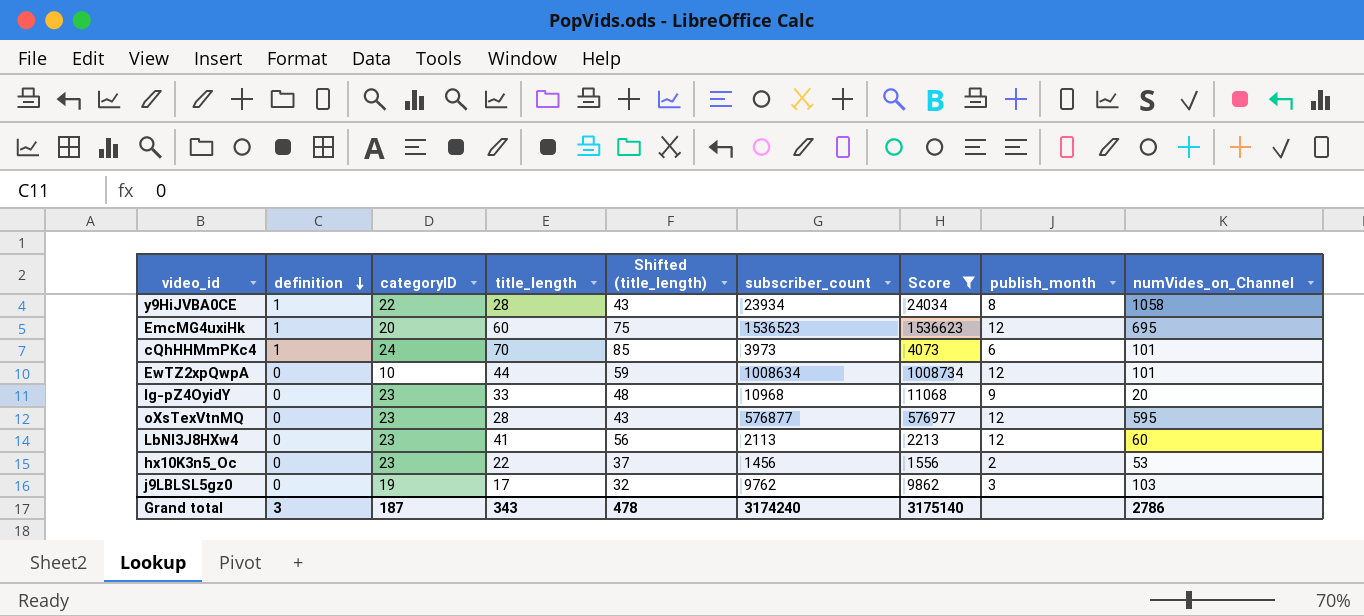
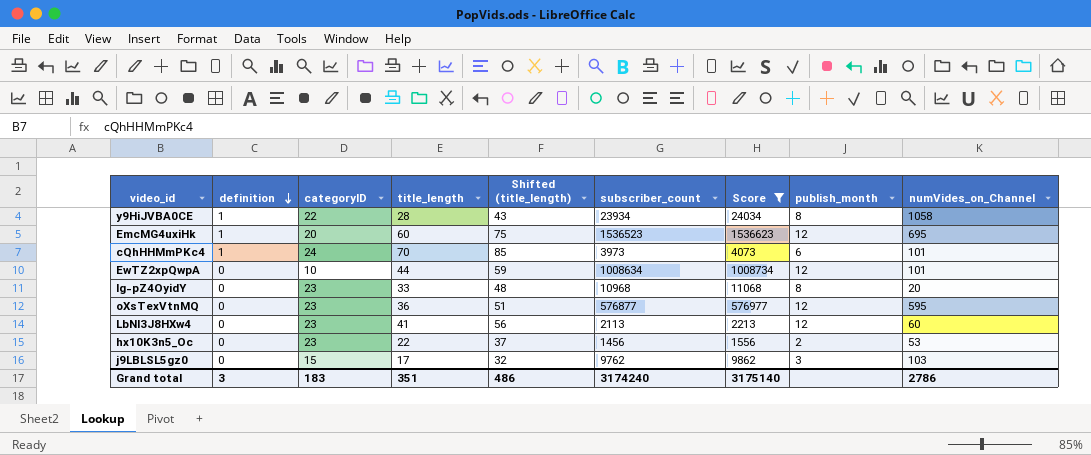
Ig-pZ4OyidY | publish_month: 9 -> 8
oXsTexVtnMQ | title_length: 28 -> 36
oXsTexVtnMQ | Shifted (title_length): 43 -> 51
j9LBLSL5gz0 | categoryID: 19 -> 15
Grand total | categoryID: 187 -> 183
Grand total | title_length: 343 -> 351
Grand total | Shifted (title_length): 478 -> 486

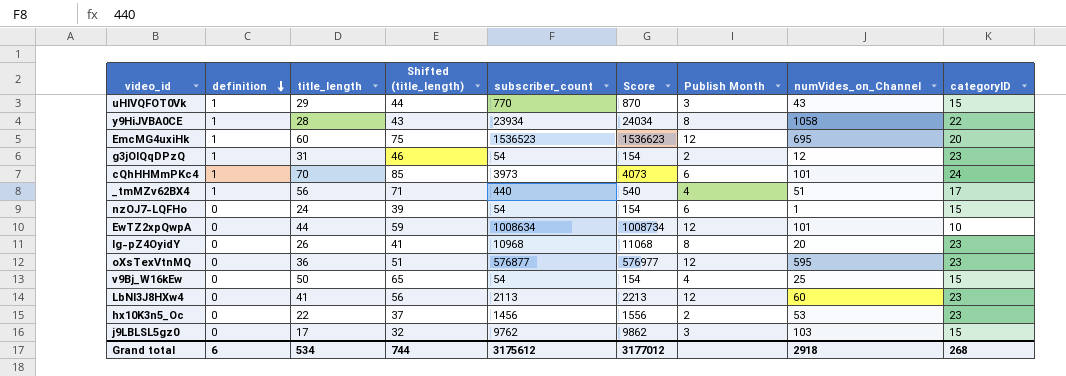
filter: Score >= 1556 -> none
column name: publish_month -> Publish Month
column categoryID | position: 3 -> 9
Ig-pZ4OyidY | title_length: 33 -> 26
Ig-pZ4OyidY | Shifted (title_length): 48 -> 41
Grand total | definition: 3 -> 6
Grand total | title_length: 351 -> 534
Grand total | Shifted (title_length): 486 -> 744
Grand total | subscriber_count: 3174240 -> 3175612
Grand total | Score: 3175140 -> 3177012
Grand total | numVides_on_Channel: 2786 -> 2918
Grand total | categoryID: 183 -> 268

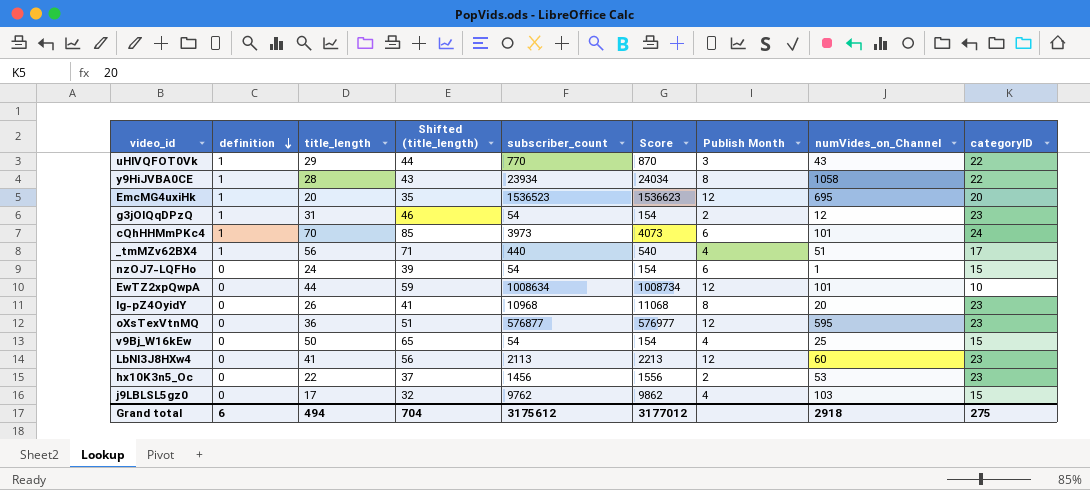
uHIVQFOT0Vk | categoryID: 15 -> 22
EmcMG4uxiHk | title_length: 60 -> 20
EmcMG4uxiHk | Shifted (title_length): 75 -> 35
j9LBLSL5gz0 | Publish Month: 3 -> 4
Grand total | title_length: 534 -> 494
Grand total | Shifted (title_length): 744 -> 704
Grand total | categoryID: 268 -> 275

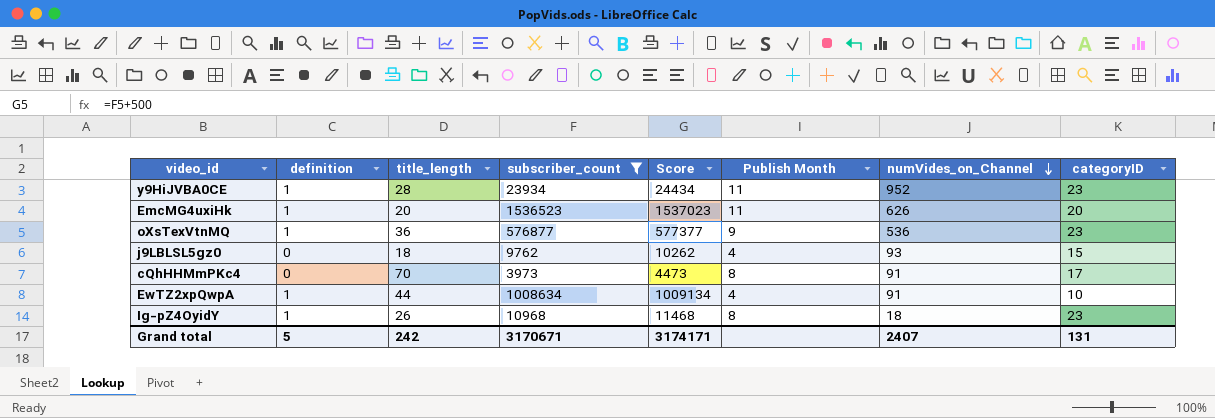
filter: none -> subscriber_count >= 3973
row order: definition descending -> numVides_on_Channel descending
column Shifted (title_length) | formula: [title_length] + 15 -> none
column Score | formula: [subscriber_count] + 100 -> [subscriber_count] + 500
y9HiJVBA0CE | Publish Month: 8 -> 11
y9HiJVBA0CE | numVides_on_Channel: 1058 -> 952
y9HiJVBA0CE | categoryID: 22 -> 23
EmcMG4uxiHk | Publish Month: 12 -> 11
EmcMG4uxiHk | numVides_on_Channel: 695 -> 626
oXsTexVtnMQ | definition: 0 -> 1
oXsTexVtnMQ | Publish Month: 12 -> 9
oXsTexVtnMQ | numVides_on_Channel: 595 -> 536
j9LBLSL5gz0 | title_length: 17 -> 18
j9LBLSL5gz0 | numVides_on_Channel: 103 -> 93
cQhHHMmPKc4 | definition: 1 -> 0
cQhHHMmPKc4 | Publish Month: 6 -> 8
cQhHHMmPKc4 | numVides_on_Channel: 101 -> 91
cQhHHMmPKc4 | categoryID: 24 -> 17
EwTZ2xpQwpA | definition: 0 -> 1
EwTZ2xpQwpA | Publish Month: 12 -> 4
EwTZ2xpQwpA | numVides_on_Channel: 101 -> 91
Ig-pZ4OyidY | definition: 0 -> 1
Ig-pZ4OyidY | numVides_on_Channel: 20 -> 18
Grand total | definition: 6 -> 5
Grand total | title_length: 494 -> 242
Grand total | subscriber_count: 3175612 -> 3170671
Grand total | Score: 3177012 -> 3174171
Grand total | numVides_on_Channel: 2918 -> 2407
Grand total | categoryID: 275 -> 131

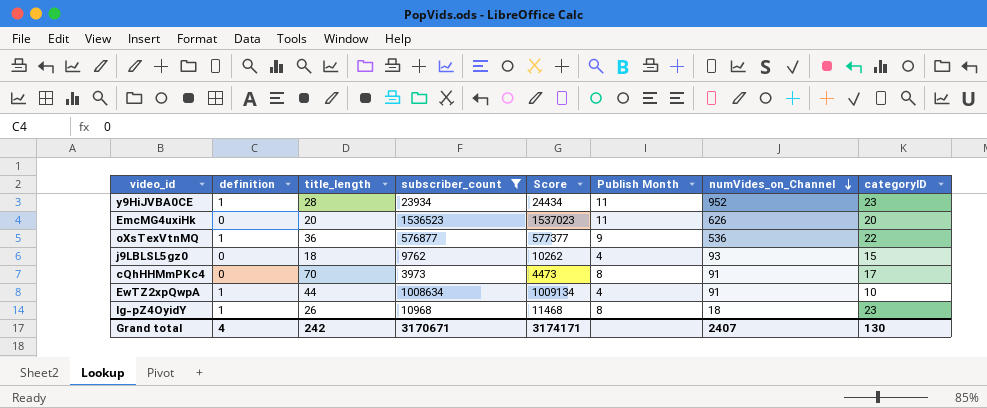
EmcMG4uxiHk | definition: 1 -> 0
oXsTexVtnMQ | categoryID: 23 -> 22
Grand total | definition: 5 -> 4
Grand total | categoryID: 131 -> 130

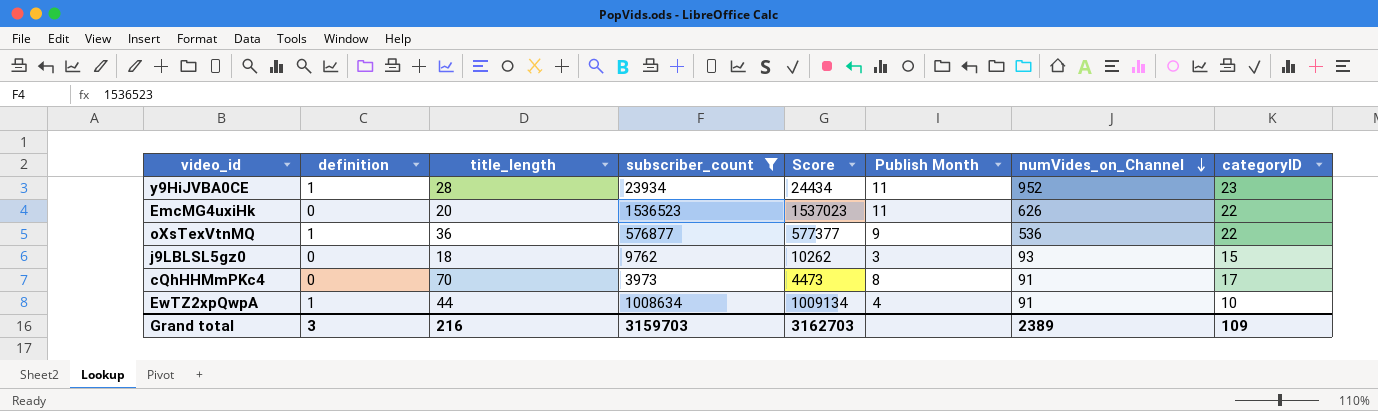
row Ig-pZ4OyidY: 1 | 26 | 10968 | 11468 | 8 | 18 | 23 -> none
EmcMG4uxiHk | categoryID: 20 -> 22
j9LBLSL5gz0 | Publish Month: 4 -> 3
Grand total | definition: 4 -> 3
Grand total | title_length: 242 -> 216
Grand total | subscriber_count: 3170671 -> 3159703
Grand total | Score: 3174171 -> 3162703
Grand total | numVides_on_Channel: 2407 -> 2389
Grand total | categoryID: 130 -> 109

